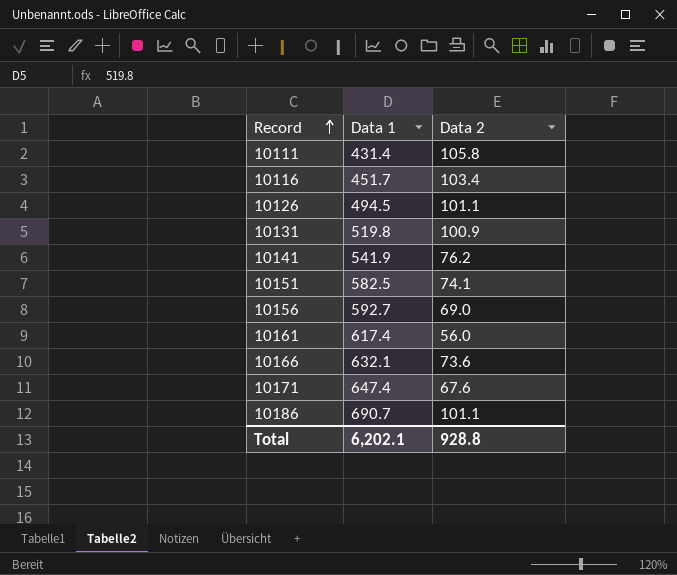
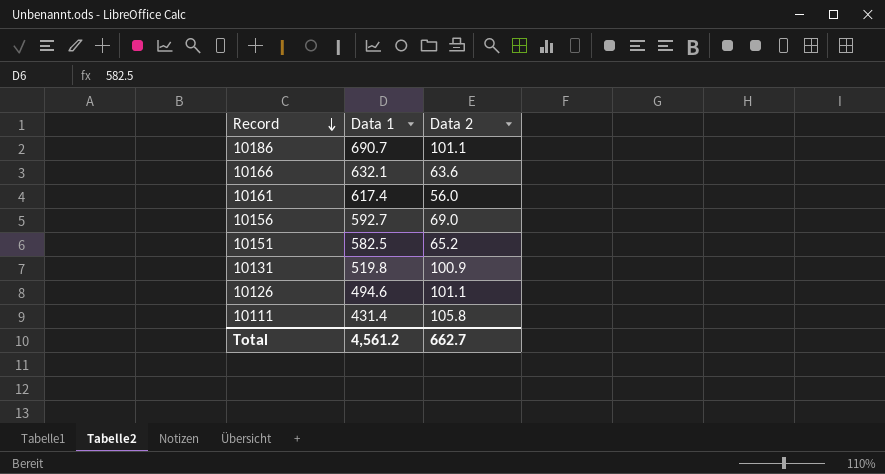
row order: Record ascending -> Record descending
row 10116: 451.7 | 103.4 -> none
row 10141: 541.9 | 76.2 -> none
row 10171: 647.4 | 67.6 -> none
10166 | Data 2: 73.6 -> 63.6
10151 | Data 2: 74.1 -> 65.2
10126 | Data 1: 494.5 -> 494.6
Total | Data 1: 6,202.1 -> 4,561.2
Total | Data 2: 928.8 -> 662.7

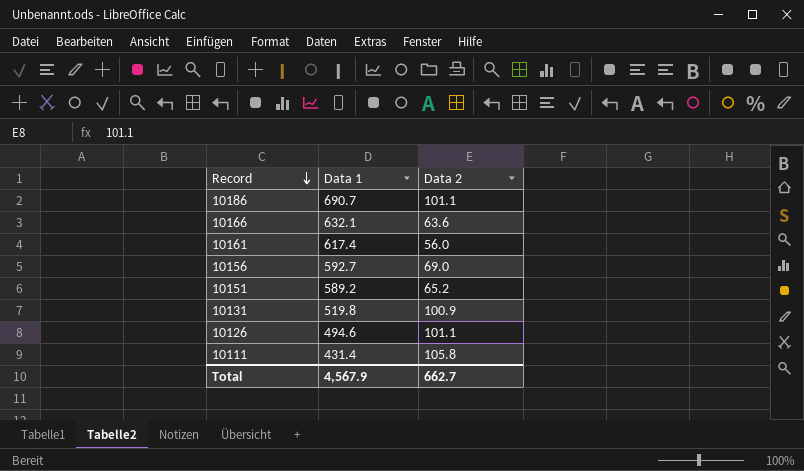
10151 | Data 1: 582.5 -> 589.2
Total | Data 1: 4,561.2 -> 4,567.9

